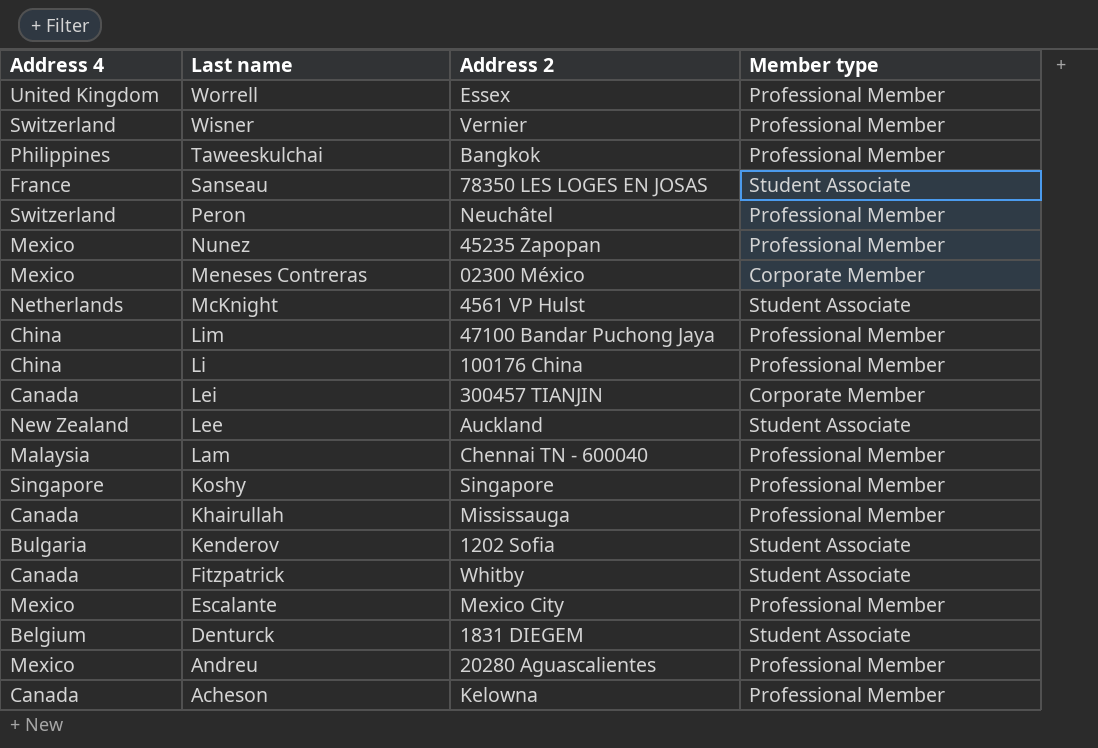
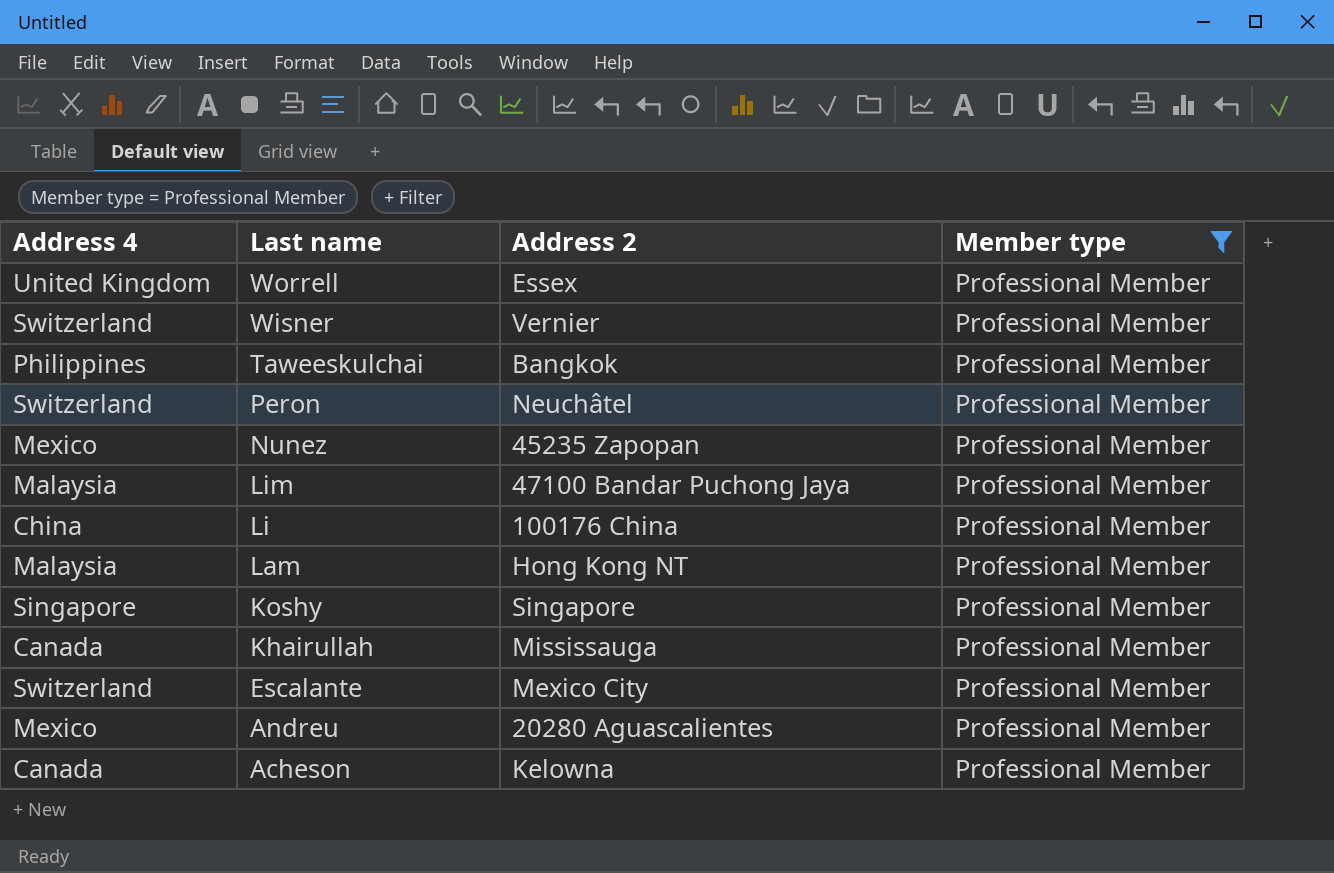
filter: none -> Member type = Professional Member
Lim | Address 4: China -> Malaysia
Lam | Address 2: Chennai TN - 600040 -> Hong Kong NT
Escalante | Address 4: Mexico -> Switzerland

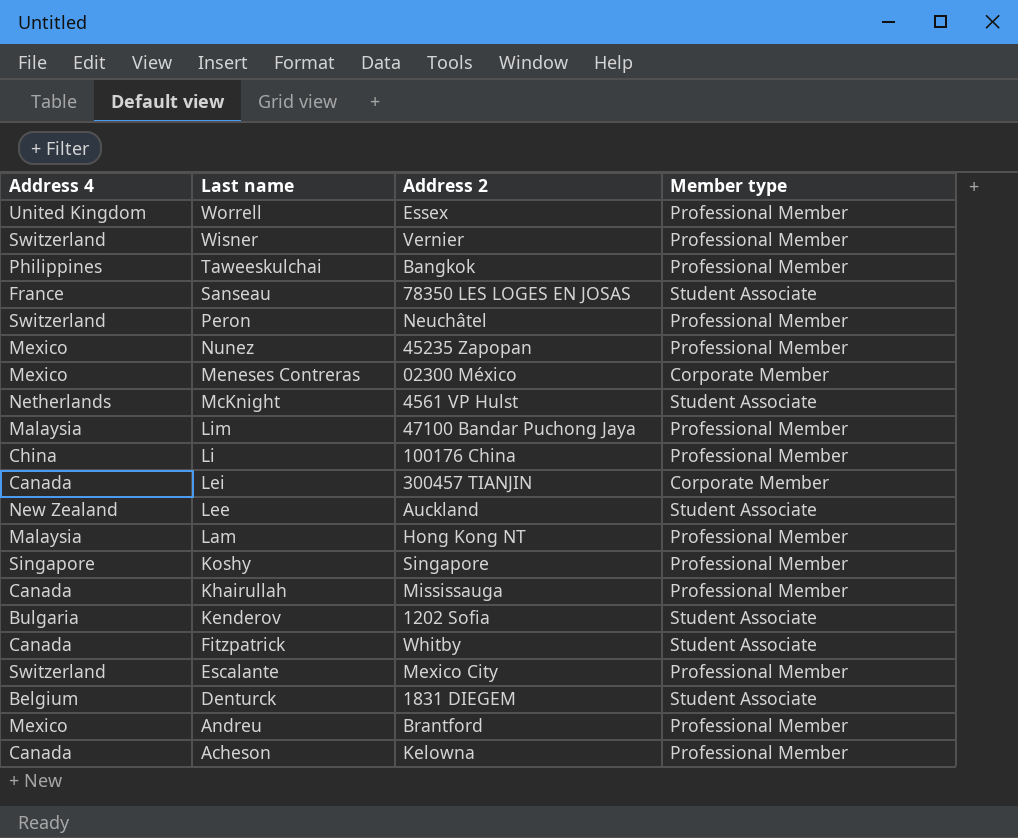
filter: Member type = Professional Member -> none
Andreu | Address 2: 20280 Aguascalientes -> Brantford

